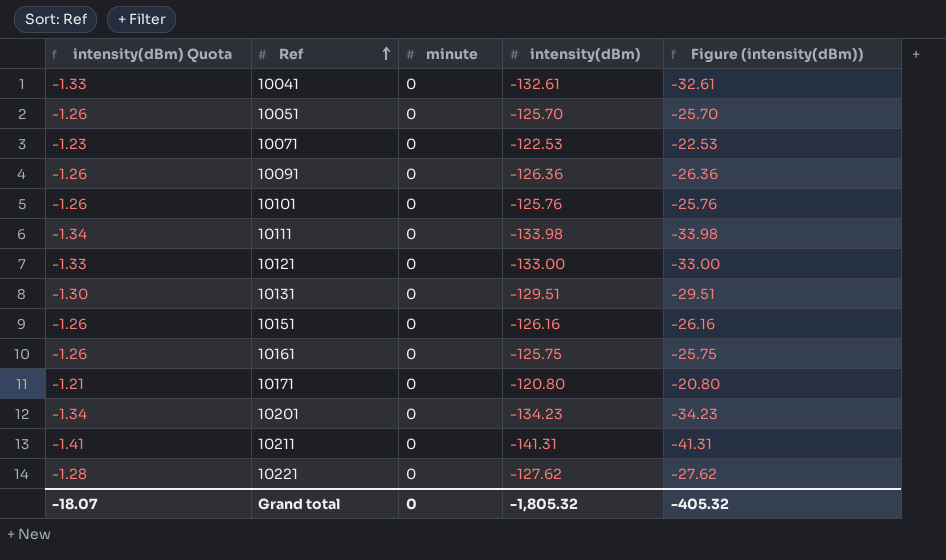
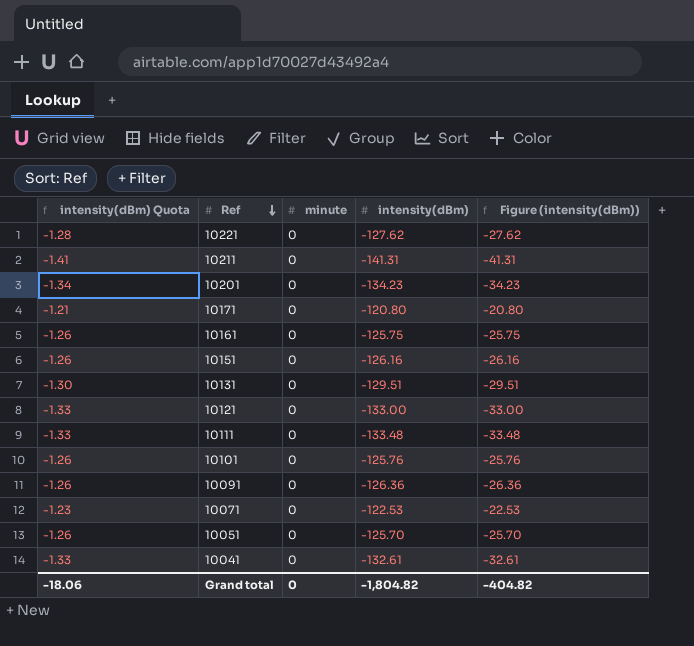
row order: Ref ascending -> Ref descending
10111 | intensity(dBm) Quota: -1.34 -> -1.33
10111 | intensity(dBm): -133.98 -> -133.48
10111 | Figure (intensity(dBm)): -33.98 -> -33.48
Grand total | intensity(dBm) Quota: -18.07 -> -18.06
Grand total | intensity(dBm): -1,805.32 -> -1,804.82
Grand total | Figure (intensity(dBm)): -405.32 -> -404.82

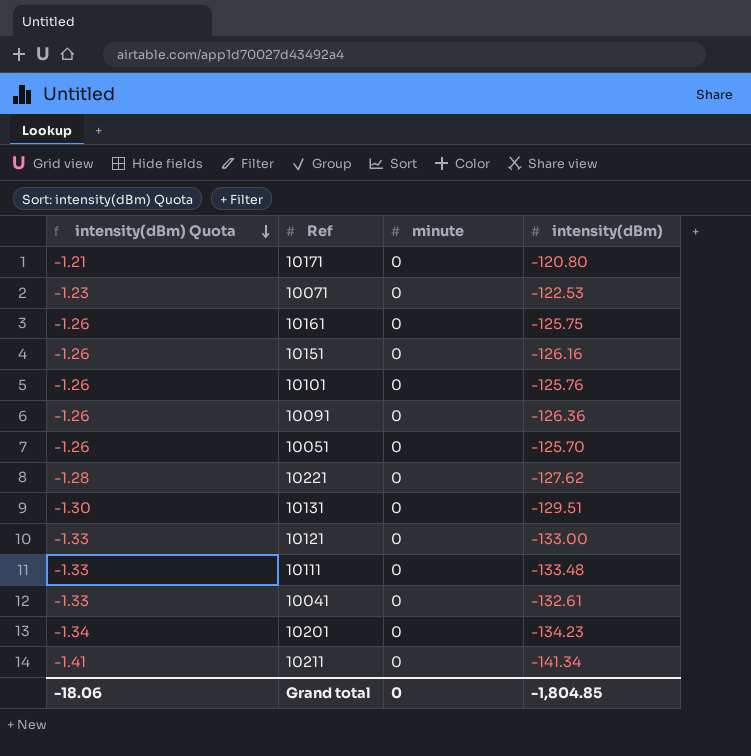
row order: Ref descending -> intensity(dBm) Quota descending
column Figure (intensity(dBm)) | formula: [intensity(dBm)] + 100 -> none
10211 | intensity(dBm): -141.31 -> -141.34
Grand total | intensity(dBm): -1,804.82 -> -1,804.85

